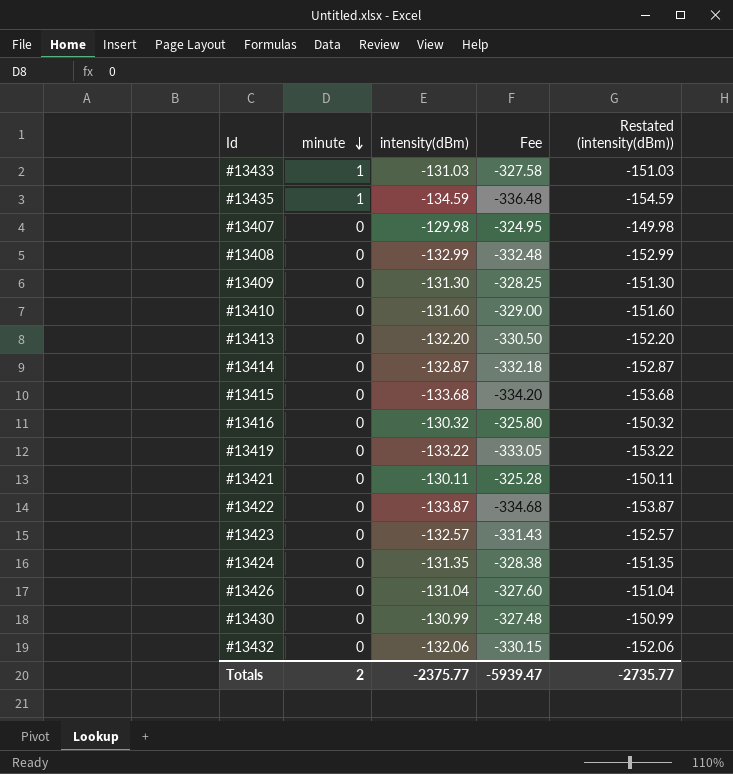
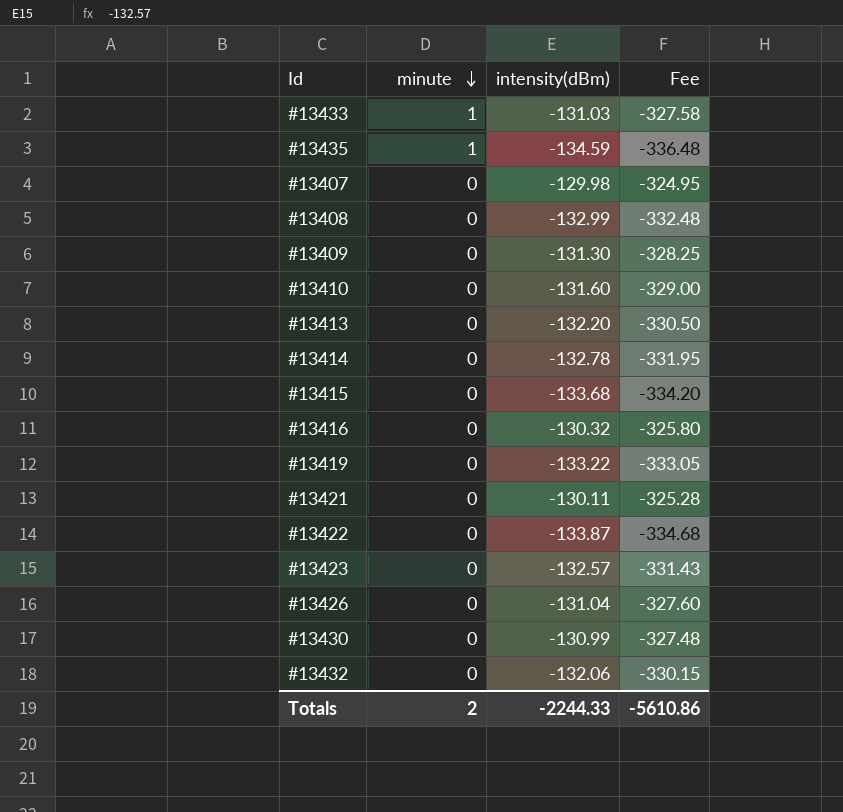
column Restated (intensity(dBm)) | formula: [intensity(dBm)] - 20 -> none
row #13424: 0 | -131.35 | -328.38 | -151.35 -> none
#13414 | intensity(dBm): -132.87 -> -132.78
#13414 | Fee: -332.18 -> -331.95
Totals | intensity(dBm): -2375.77 -> -2244.33
Totals | Fee: -5939.47 -> -5610.86

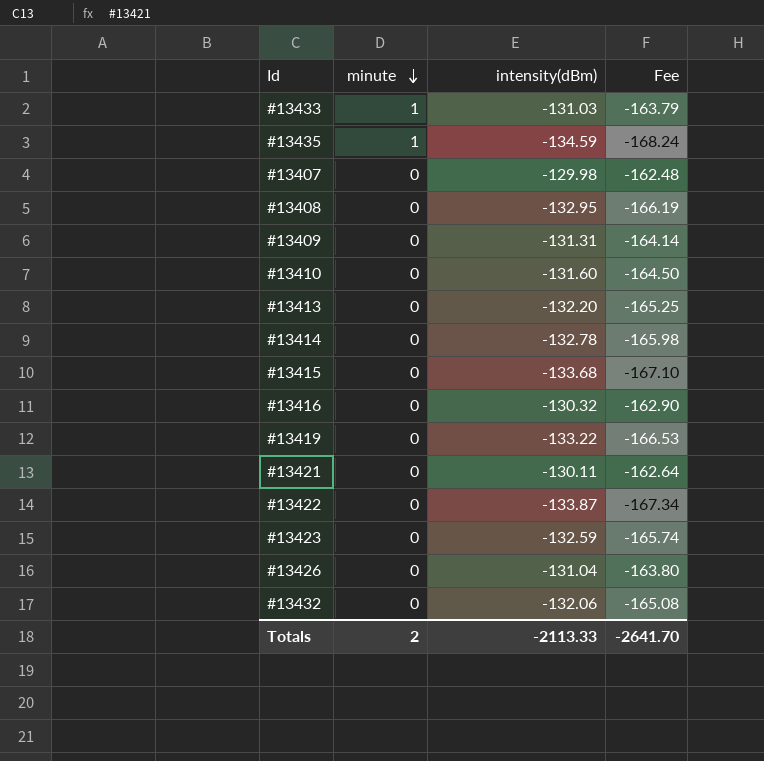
column Fee | formula: [intensity(dBm)] * 2.5 -> [intensity(dBm)] * 1.25
row #13430: 0 | -130.99 | -327.48 -> none
#13408 | intensity(dBm): -132.99 -> -132.95
#13409 | intensity(dBm): -131.30 -> -131.31
#13423 | intensity(dBm): -132.57 -> -132.59
Totals | intensity(dBm): -2244.33 -> -2113.33
Totals | Fee: -5610.86 -> -2641.70

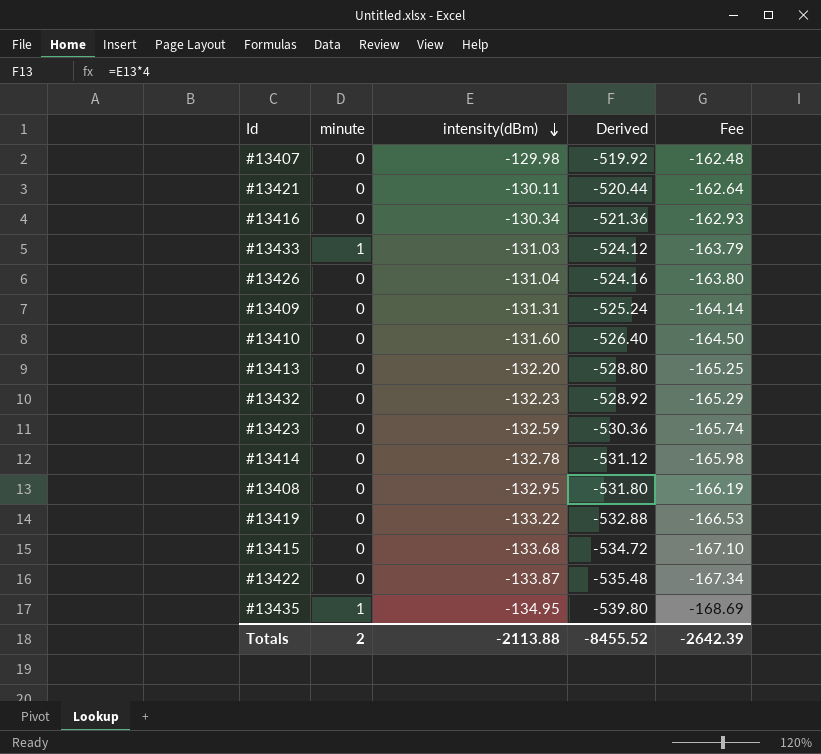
row order: minute descending -> intensity(dBm) descending
column Derived | formula: none -> [intensity(dBm)] * 4
#13416 | intensity(dBm): -130.32 -> -130.34
#13416 | Fee: -162.90 -> -162.93
#13432 | intensity(dBm): -132.06 -> -132.23
#13432 | Fee: -165.08 -> -165.29
#13435 | intensity(dBm): -134.59 -> -134.95
#13435 | Fee: -168.24 -> -168.69
Totals | intensity(dBm): -2113.33 -> -2113.88
Totals | Fee: -2641.70 -> -2642.39

